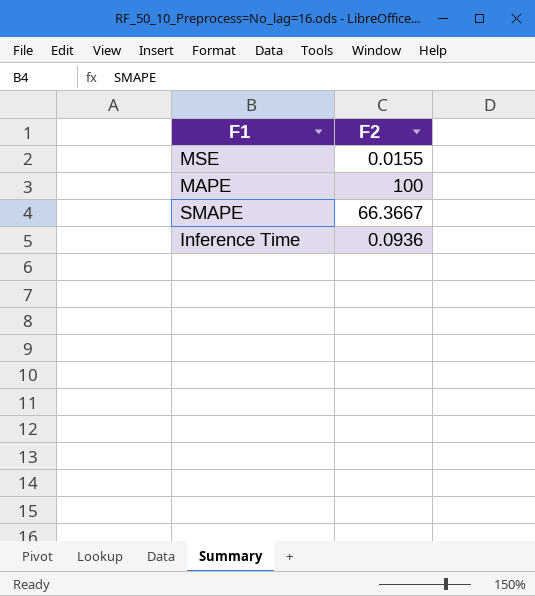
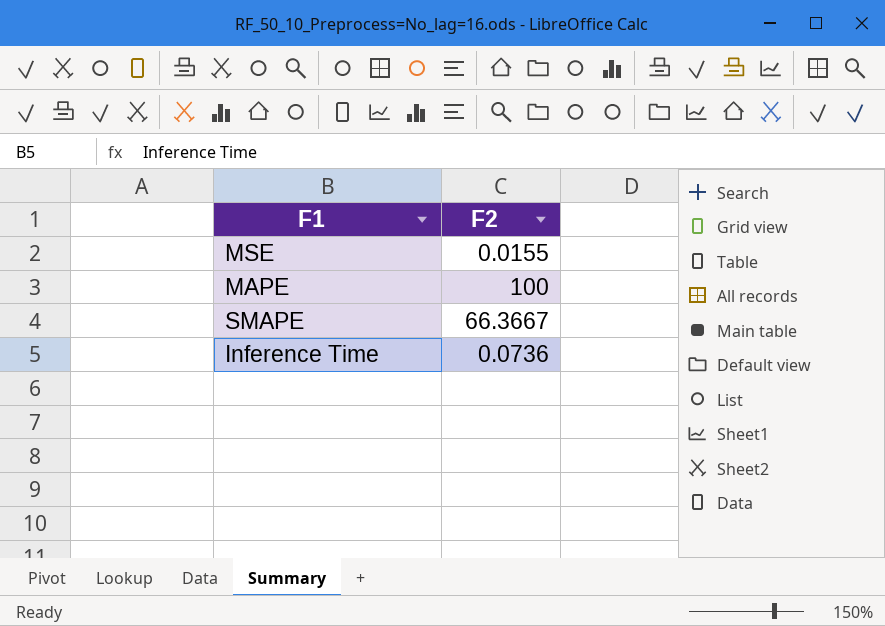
Inference Time | F2: 0.0936 -> 0.0736

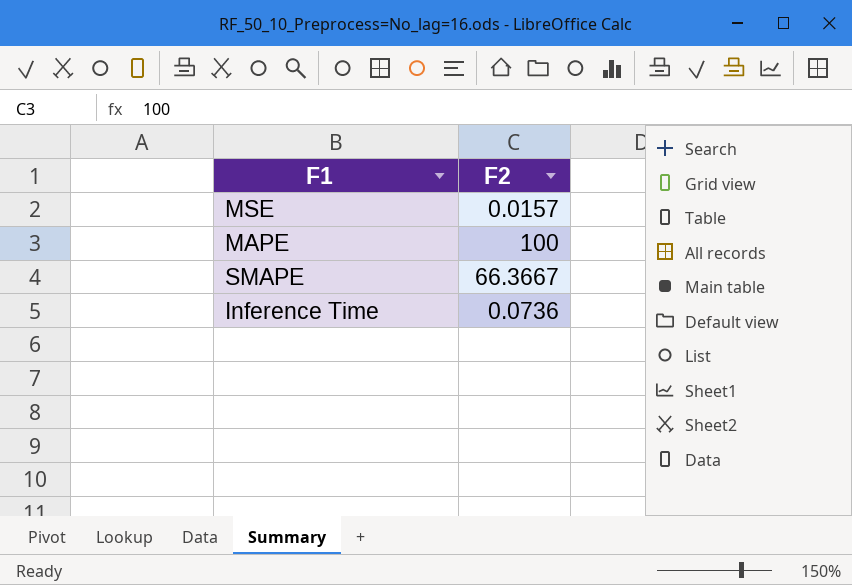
MSE | F2: 0.0155 -> 0.0157

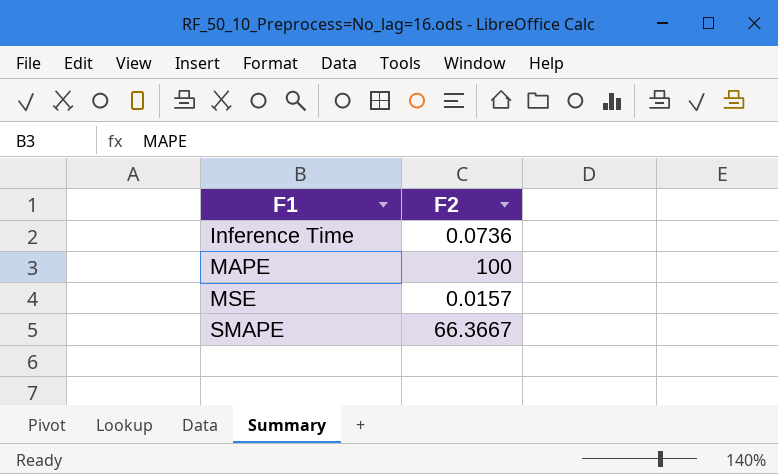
row order: none -> F1 ascending

